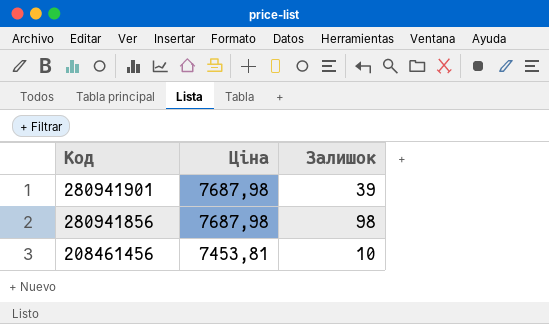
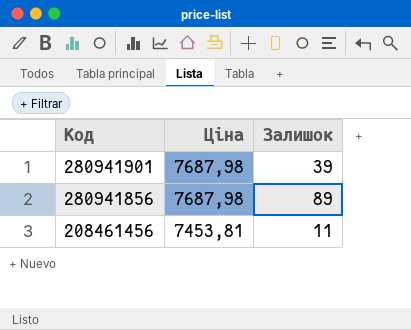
280941856 | Залишок: 98 -> 89
208461456 | Залишок: 10 -> 11

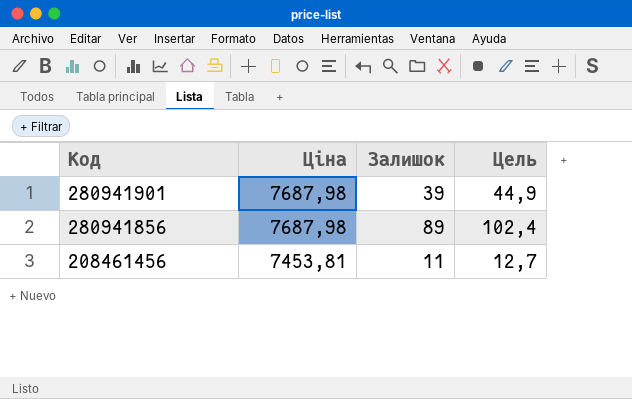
column Цель | formula: none -> [Залишок] * 1,15

